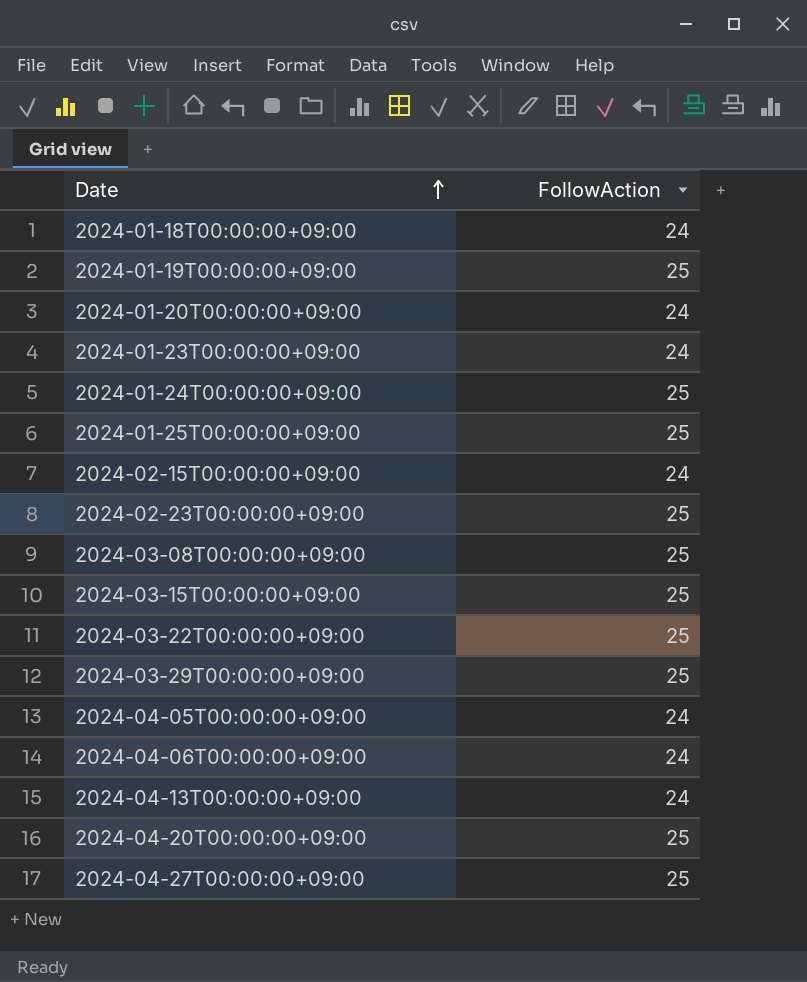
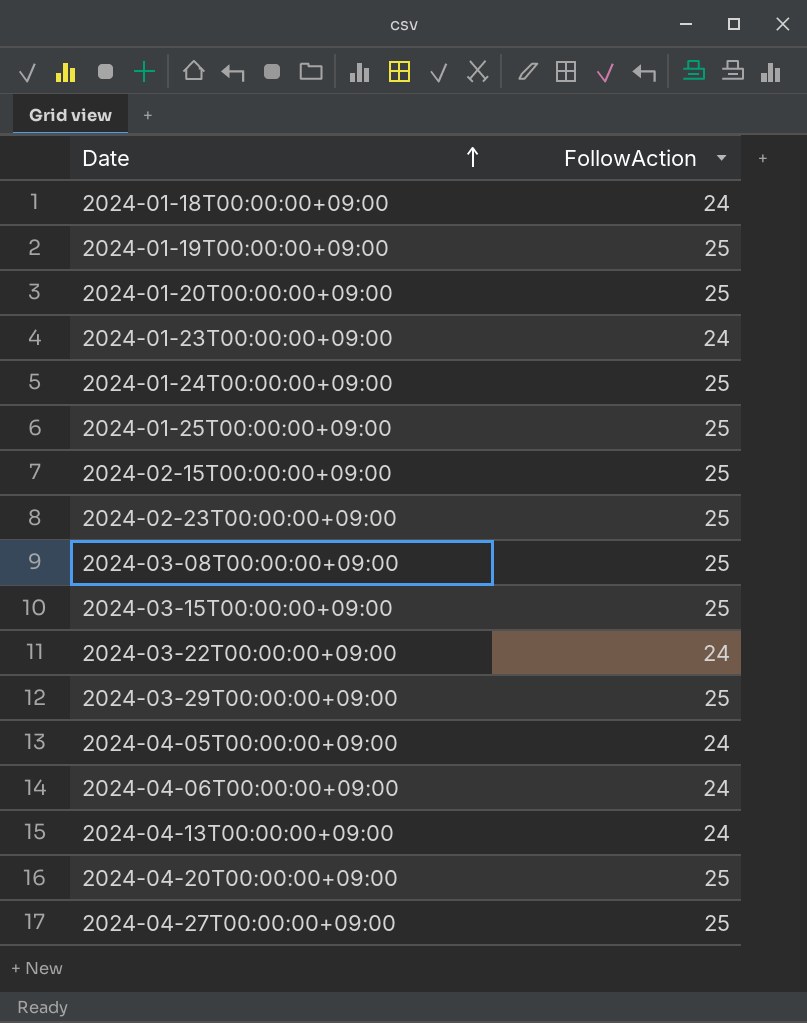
2024-01-20T00:00:00+09:00 | FollowAction: 24 -> 25
2024-02-15T00:00:00+09:00 | FollowAction: 24 -> 25
2024-03-22T00:00:00+09:00 | FollowAction: 25 -> 24

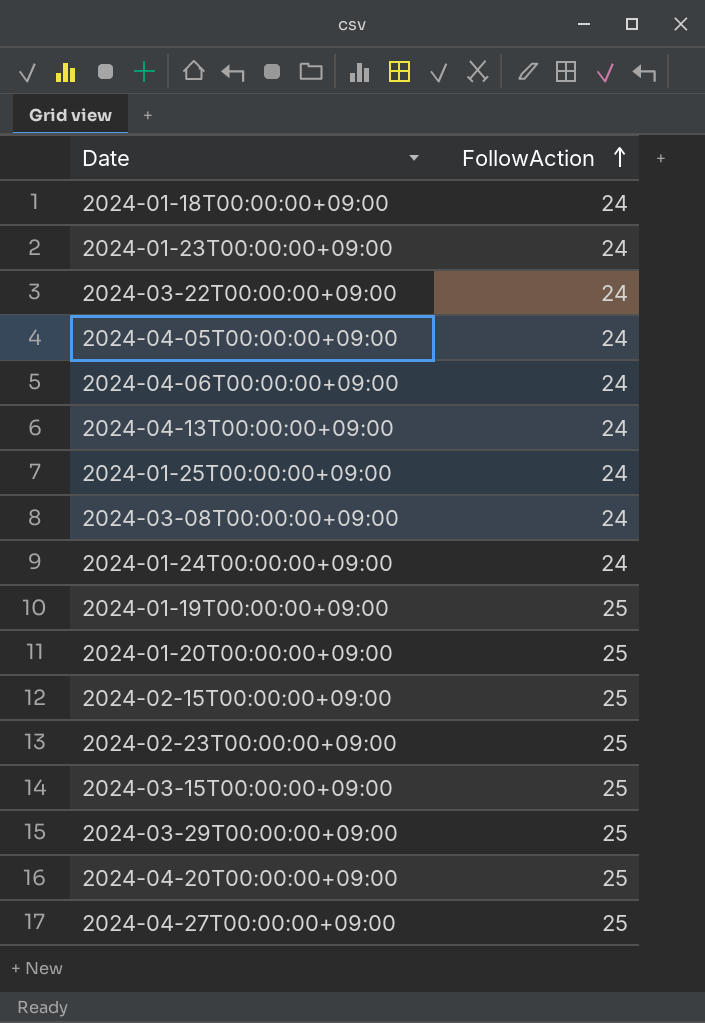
row order: Date ascending -> FollowAction ascending
2024-01-25T00:00:00+09:00 | FollowAction: 25 -> 24
2024-03-08T00:00:00+09:00 | FollowAction: 25 -> 24
2024-01-24T00:00:00+09:00 | FollowAction: 25 -> 24

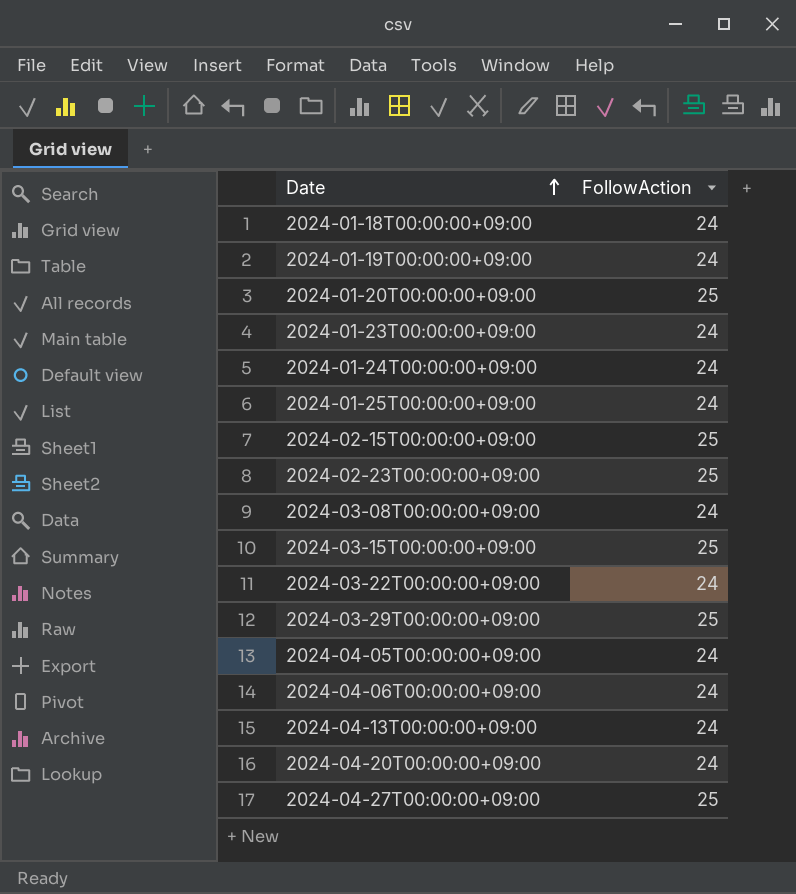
row order: FollowAction ascending -> Date ascending
2024-01-19T00:00:00+09:00 | FollowAction: 25 -> 24
2024-04-20T00:00:00+09:00 | FollowAction: 25 -> 24

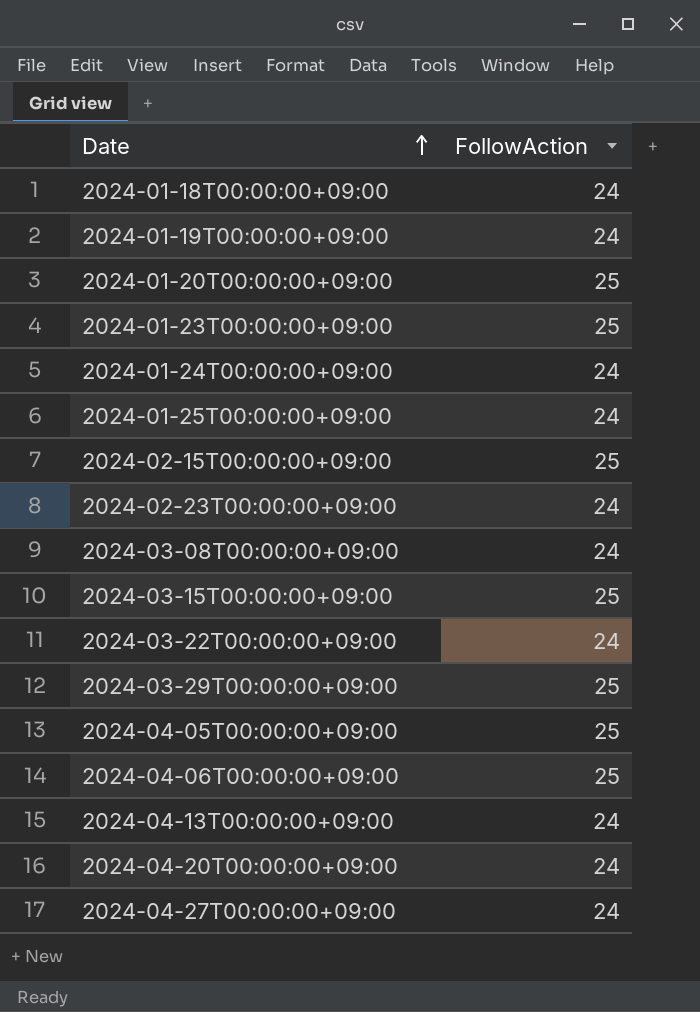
2024-01-23T00:00:00+09:00 | FollowAction: 24 -> 25
2024-02-23T00:00:00+09:00 | FollowAction: 25 -> 24
2024-04-05T00:00:00+09:00 | FollowAction: 24 -> 25
2024-04-06T00:00:00+09:00 | FollowAction: 24 -> 25
2024-04-27T00:00:00+09:00 | FollowAction: 25 -> 24

